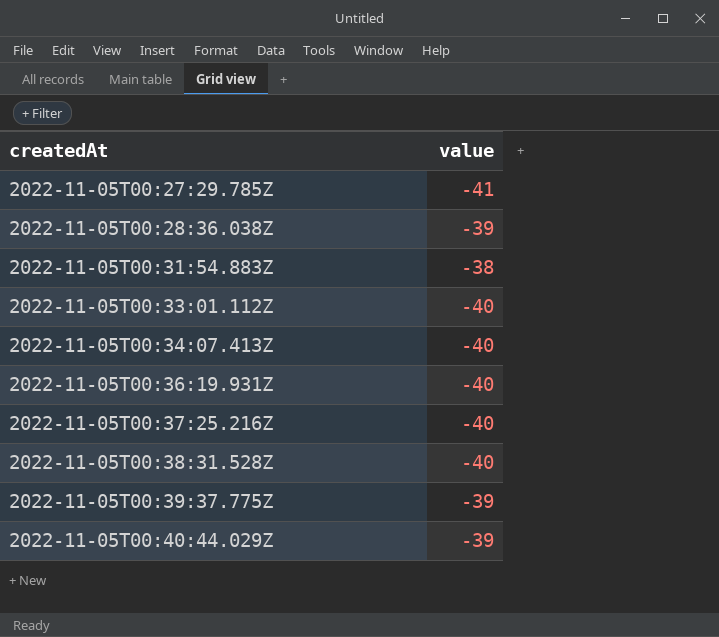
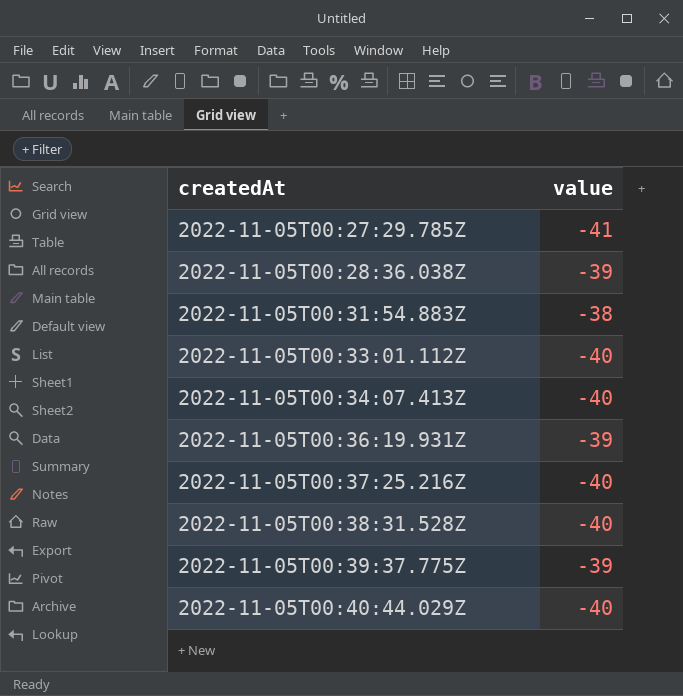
2022-11-05T00:36:19.931Z | value: -40 -> -39
2022-11-05T00:40:44.029Z | value: -39 -> -40

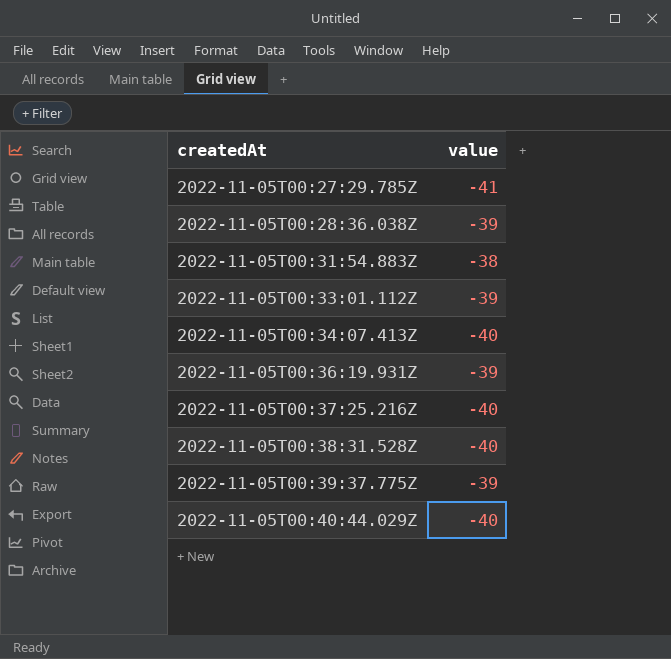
2022-11-05T00:33:01.112Z | value: -40 -> -39

